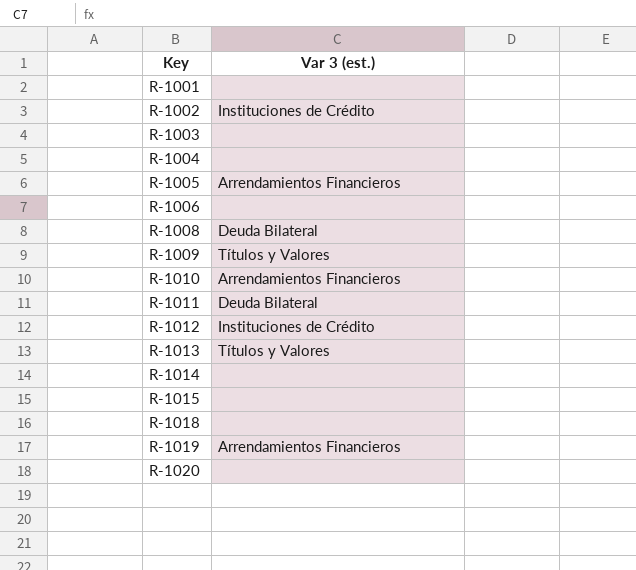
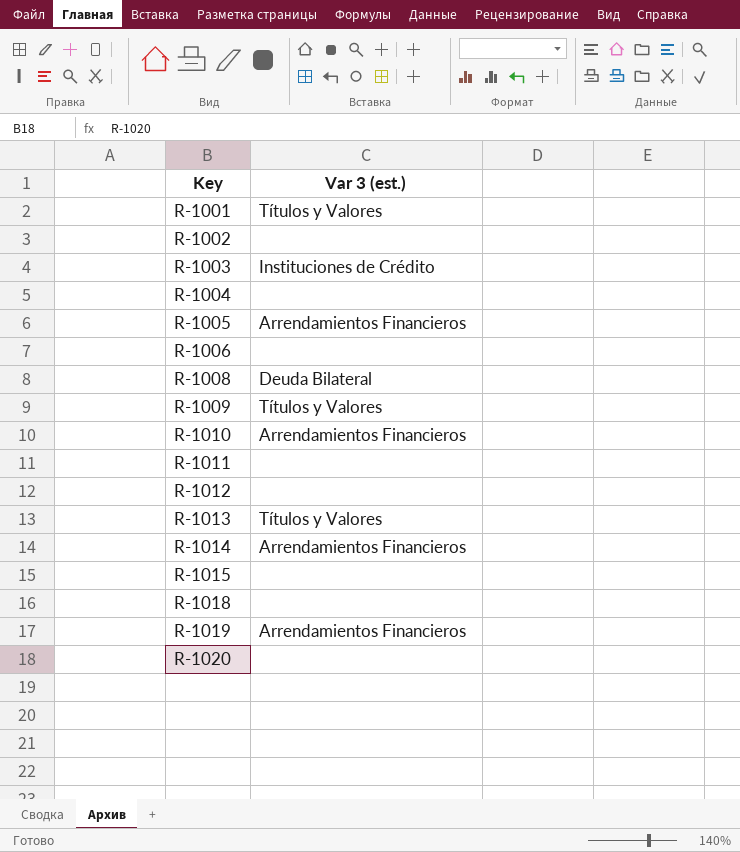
R-1001 | Var 3 (est.): none -> Títulos y Valores
R-1002 | Var 3 (est.): Instituciones de Crédito -> none
R-1003 | Var 3 (est.): none -> Instituciones de Crédito
R-1011 | Var 3 (est.): Deuda Bilateral -> none
R-1012 | Var 3 (est.): Instituciones de Crédito -> none
R-1014 | Var 3 (est.): none -> Arrendamientos Financieros

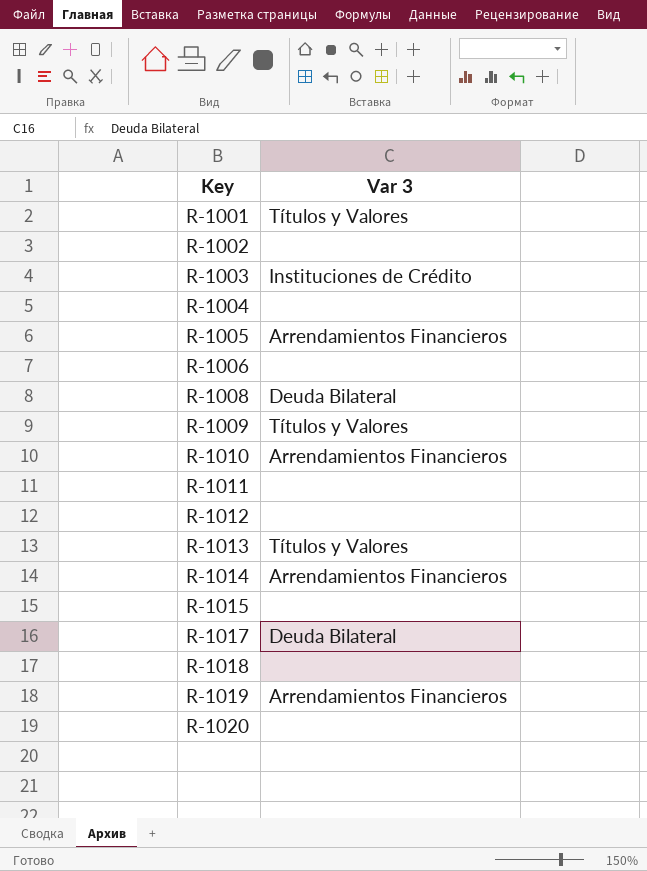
column name: Var 3 (est.) -> Var 3
row R-1017: none -> Deuda Bilateral

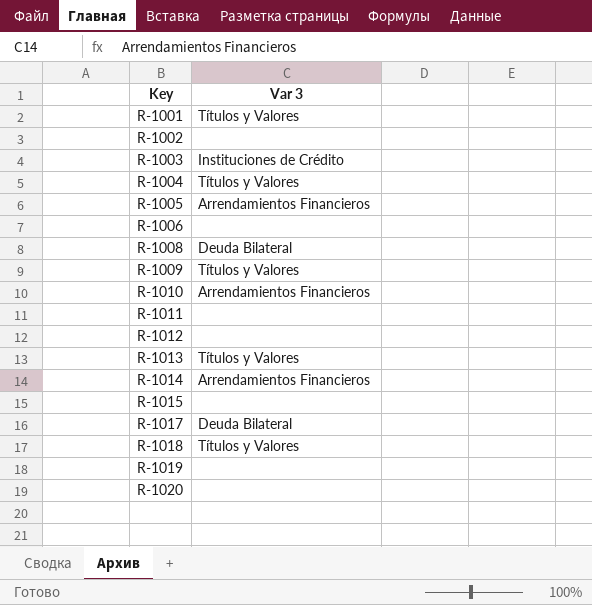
R-1004 | Var 3: none -> Títulos y Valores
R-1018 | Var 3: none -> Títulos y Valores
R-1019 | Var 3: Arrendamientos Financieros -> none

